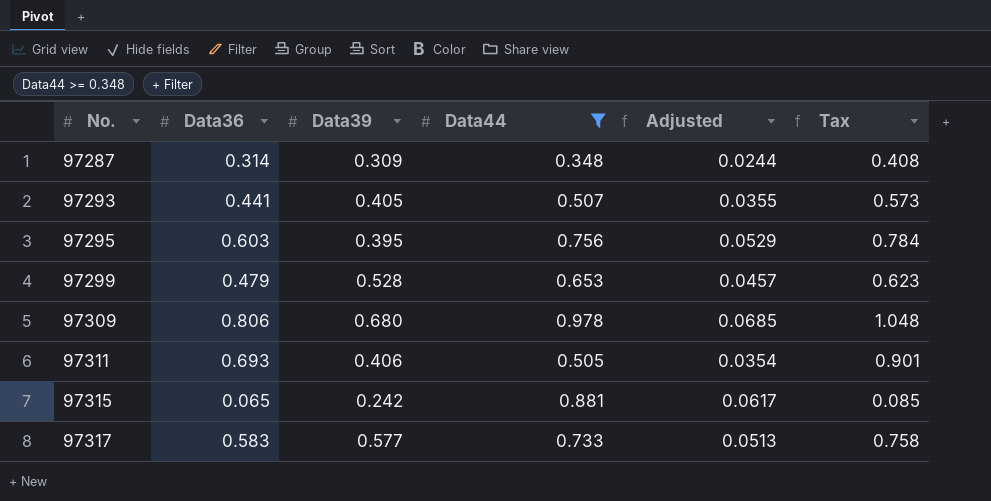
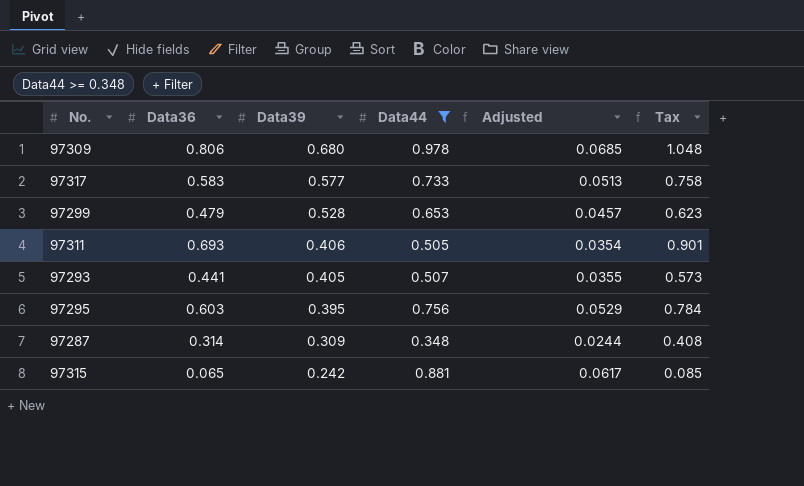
row order: No. ascending -> Data39 descending

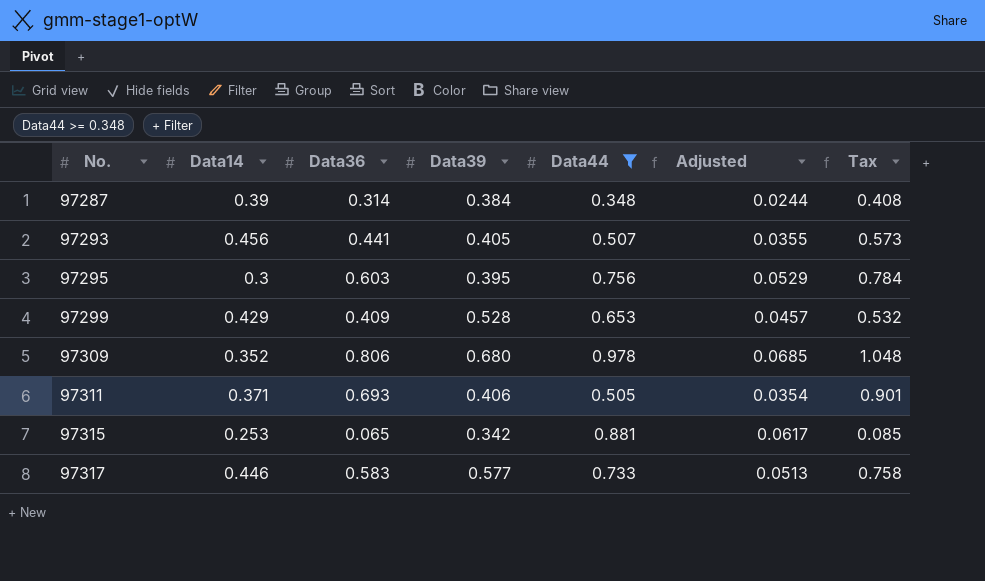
row order: Data39 descending -> No. ascending
column Data14 | position: none -> 2
97287 | Data39: 0.309 -> 0.384
97299 | Data36: 0.479 -> 0.409
97299 | Tax: 0.623 -> 0.532
97315 | Data39: 0.242 -> 0.342

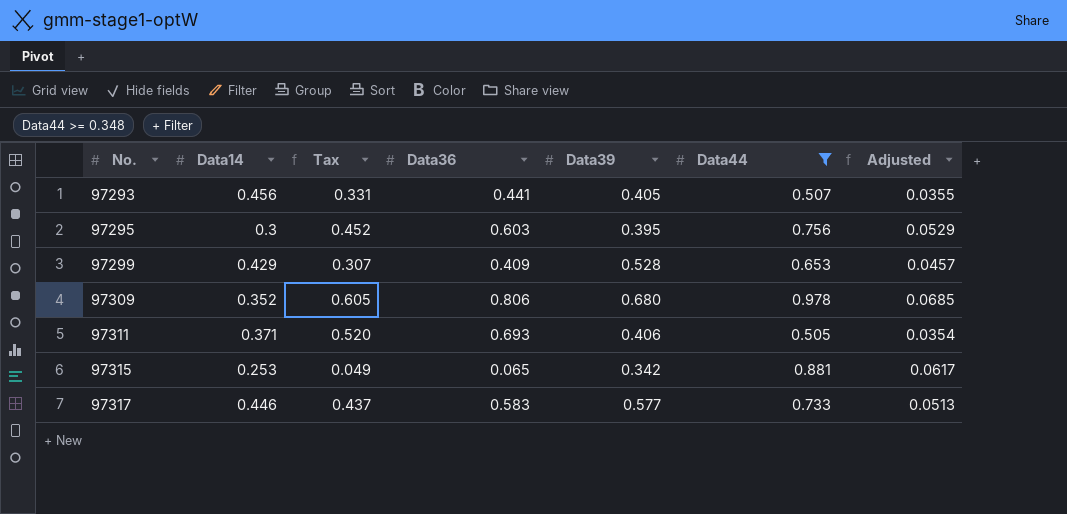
column Tax | formula: [Data36] * 1.3 -> [Data36] * 0.75
column Tax | position: 7 -> 3
row 97287: 0.39 | 0.314 | 0.384 | 0.348 | 0.0244 | 0.408 -> none

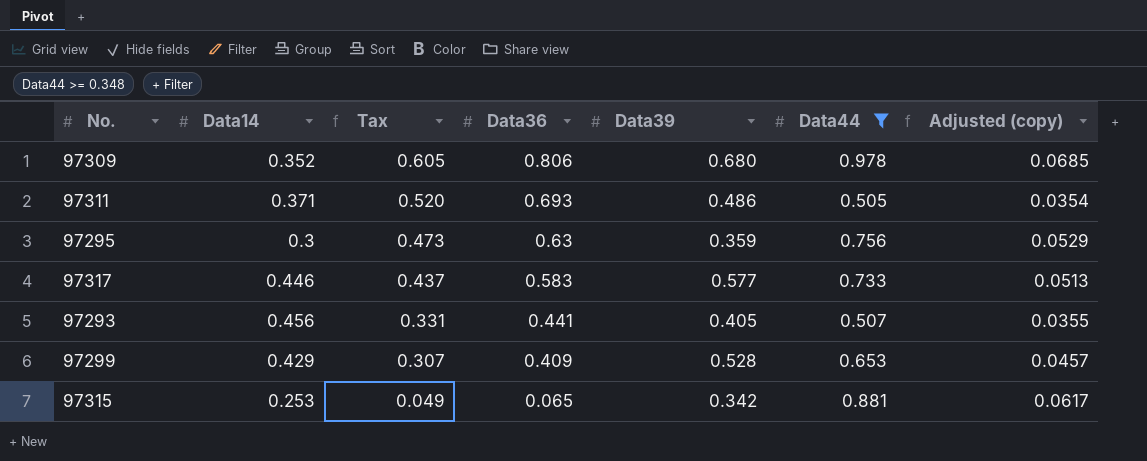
row order: No. ascending -> Tax descending
column name: Adjusted -> Adjusted (copy)
97311 | Data39: 0.406 -> 0.486
97295 | Tax: 0.452 -> 0.473
97295 | Data36: 0.603 -> 0.63
97295 | Data39: 0.395 -> 0.359

